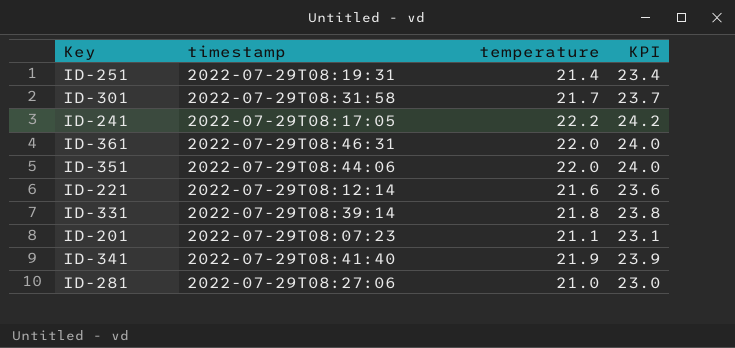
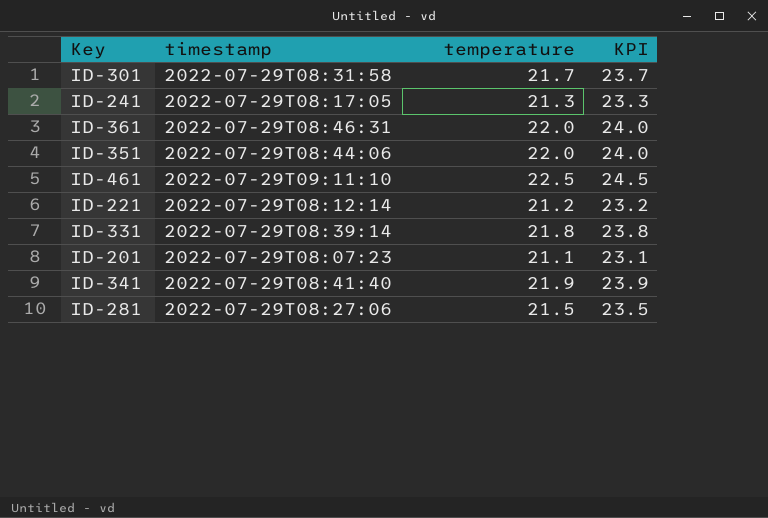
row ID-251: 2022-07-29T08:19:31 | 21.4 | 23.4 -> none
ID-241 | temperature: 22.2 -> 21.3
ID-241 | KPI: 24.2 -> 23.3
row ID-461: none -> 2022-07-29T09:11:10 | 22.5 | 24.5
ID-221 | temperature: 21.6 -> 21.2
ID-221 | KPI: 23.6 -> 23.2
ID-281 | temperature: 21.0 -> 21.5
ID-281 | KPI: 23.0 -> 23.5

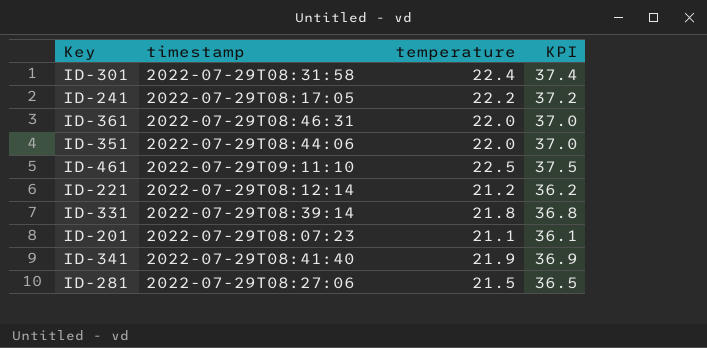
column KPI | formula: [temperature] + 2 -> [temperature] + 15
ID-301 | temperature: 21.7 -> 22.4
ID-241 | temperature: 21.3 -> 22.2

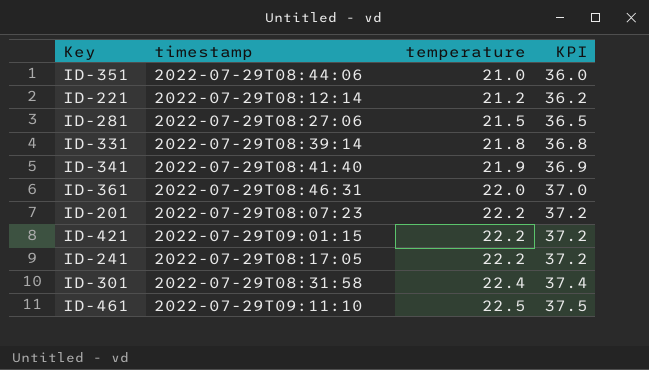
row order: none -> temperature ascending
ID-351 | temperature: 22.0 -> 21.0
ID-351 | KPI: 37.0 -> 36.0
ID-201 | temperature: 21.1 -> 22.2
ID-201 | KPI: 36.1 -> 37.2
row ID-421: none -> 2022-07-29T09:01:15 | 22.2 | 37.2

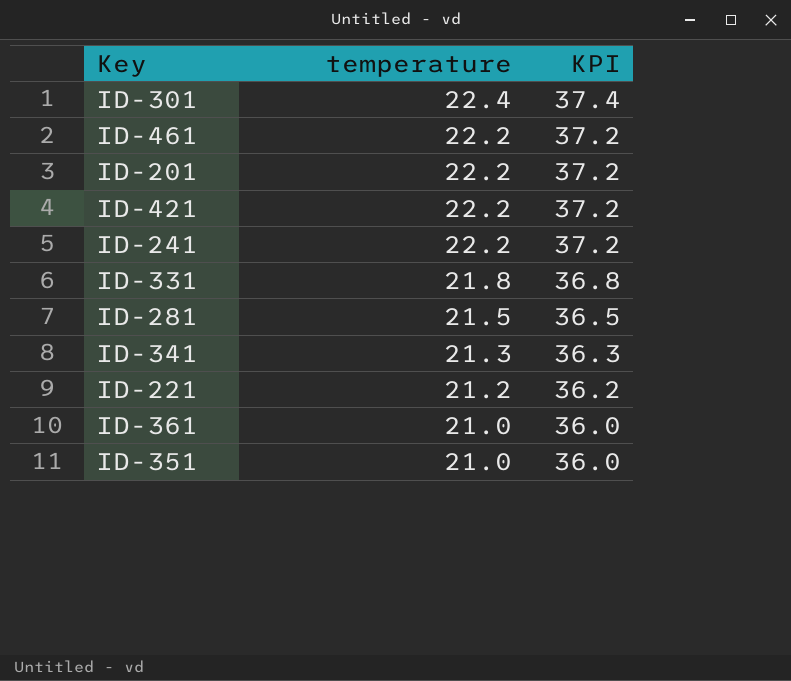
row order: temperature ascending -> temperature descending
column timestamp | position: 2 -> none
ID-461 | temperature: 22.5 -> 22.2
ID-461 | KPI: 37.5 -> 37.2
ID-341 | temperature: 21.9 -> 21.3
ID-341 | KPI: 36.9 -> 36.3
ID-361 | temperature: 22.0 -> 21.0
ID-361 | KPI: 37.0 -> 36.0

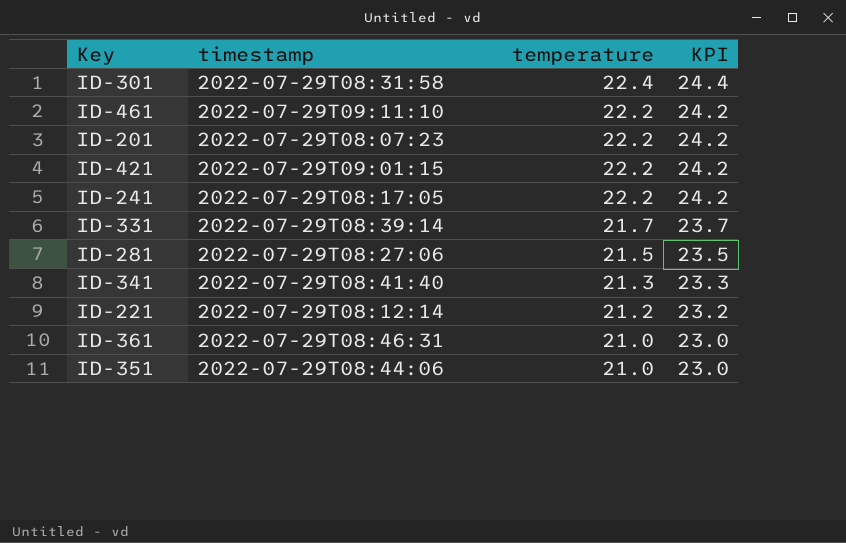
column timestamp | position: none -> 2
column KPI | formula: [temperature] + 15 -> [temperature] + 2
ID-331 | temperature: 21.8 -> 21.7

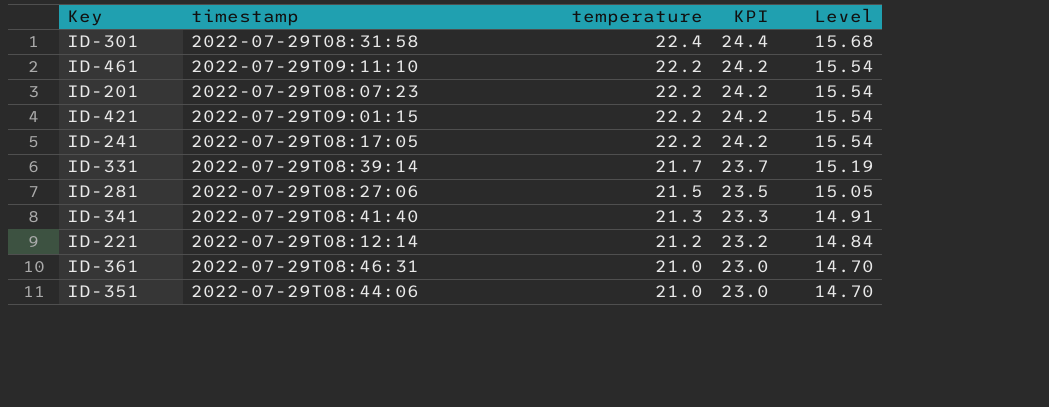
column Level | formula: none -> [temperature] * 0.7

